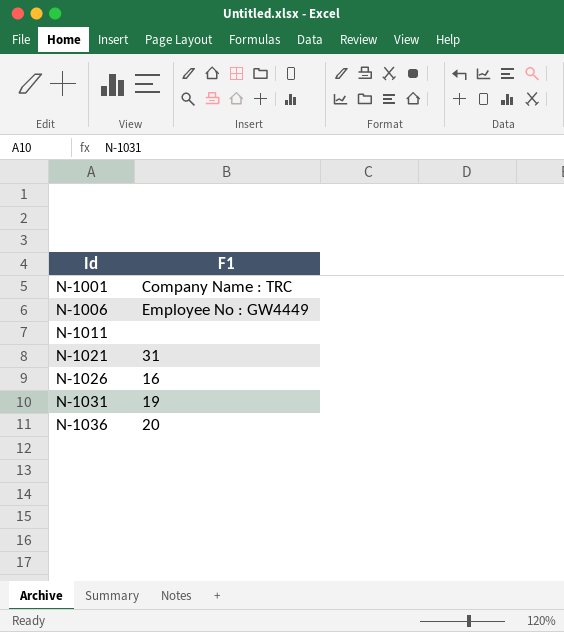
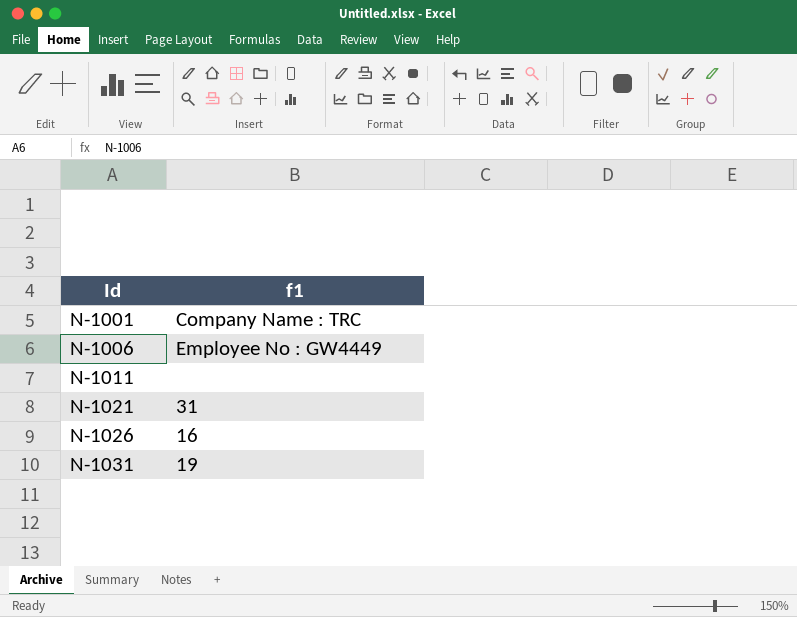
column name: F1 -> f1
row N-1036: 20 -> none

